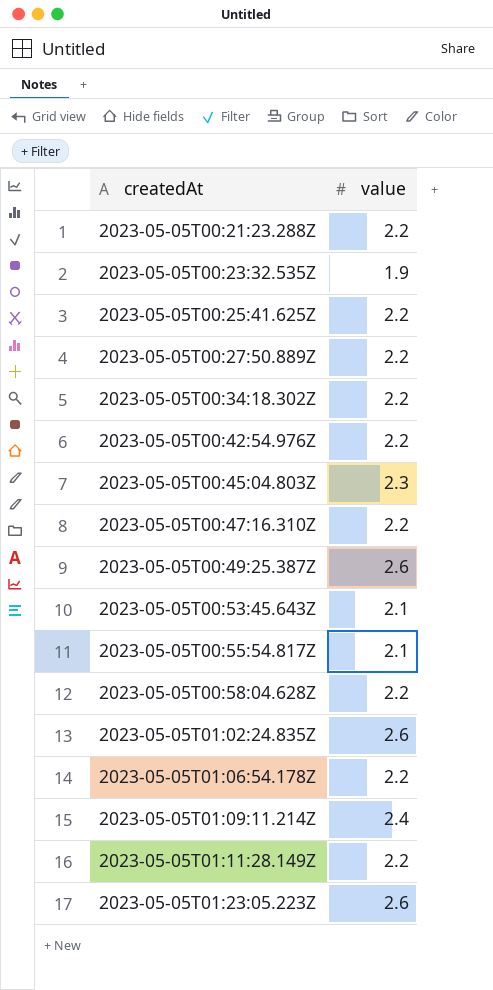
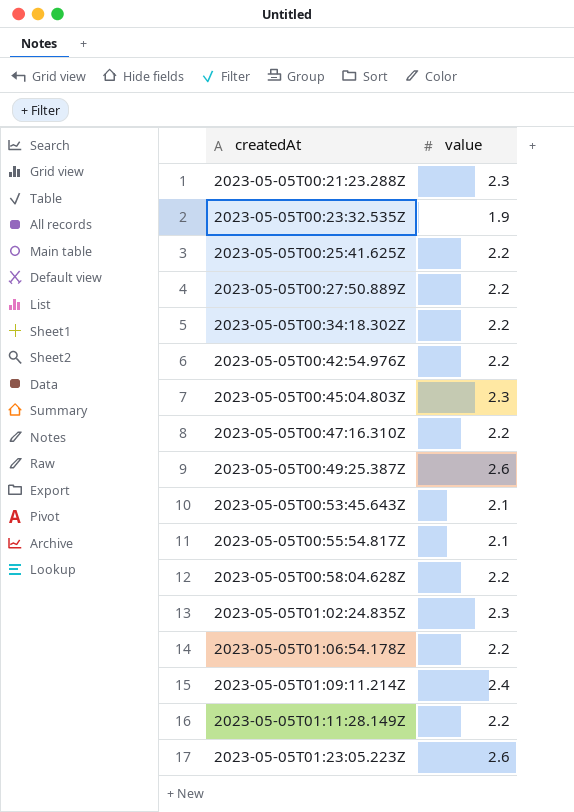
2023-05-05T00:21:23.288Z | value: 2.2 -> 2.3
2023-05-05T01:02:24.835Z | value: 2.6 -> 2.3

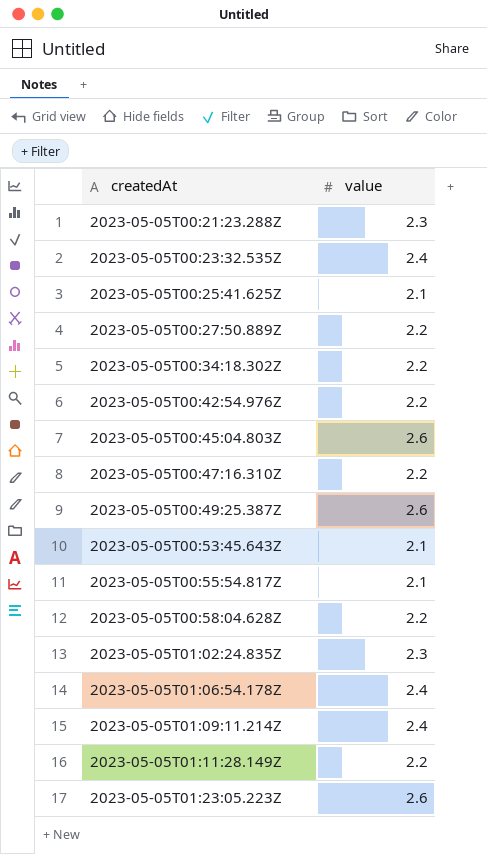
2023-05-05T00:23:32.535Z | value: 1.9 -> 2.4
2023-05-05T00:25:41.625Z | value: 2.2 -> 2.1
2023-05-05T00:45:04.803Z | value: 2.3 -> 2.6
2023-05-05T01:06:54.178Z | value: 2.2 -> 2.4

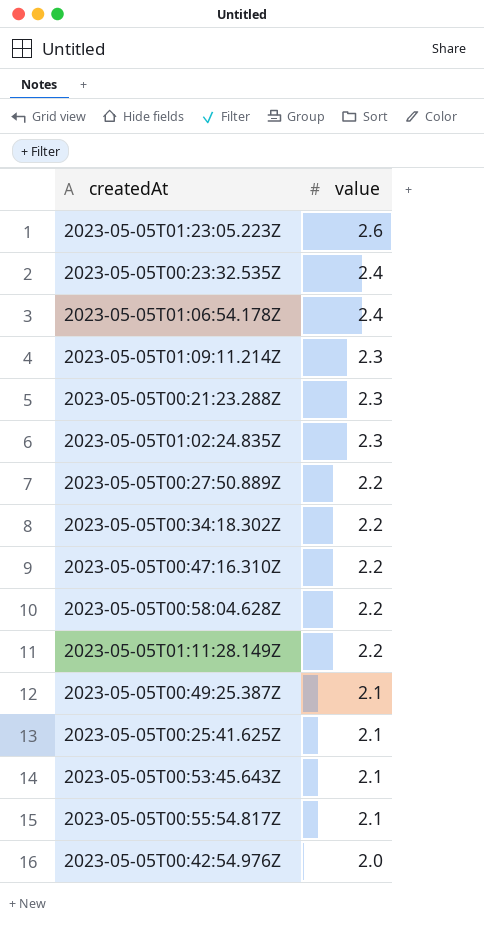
row order: createdAt ascending -> value descending
row 2023-05-05T00:45:04.803Z: 2.6 -> none
2023-05-05T01:09:11.214Z | value: 2.4 -> 2.3
2023-05-05T00:49:25.387Z | value: 2.6 -> 2.1
2023-05-05T00:42:54.976Z | value: 2.2 -> 2.0

